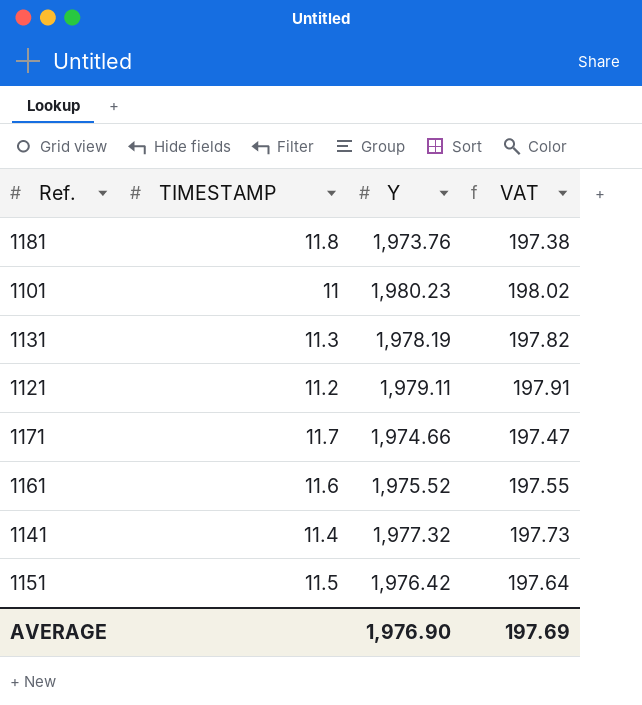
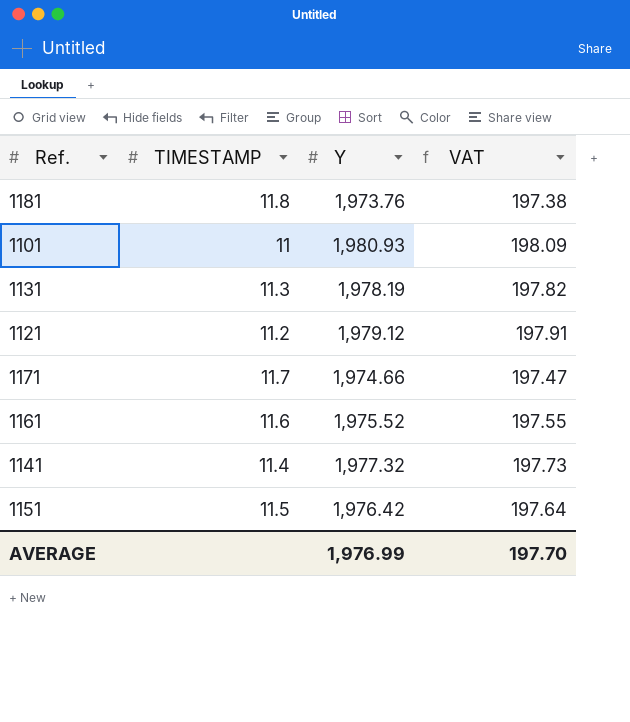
1101 | Y: 1,980.23 -> 1,980.93
1101 | VAT: 198.02 -> 198.09
1121 | Y: 1,979.11 -> 1,979.12
AVERAGE | Y: 1,976.90 -> 1,976.99
AVERAGE | VAT: 197.69 -> 197.70

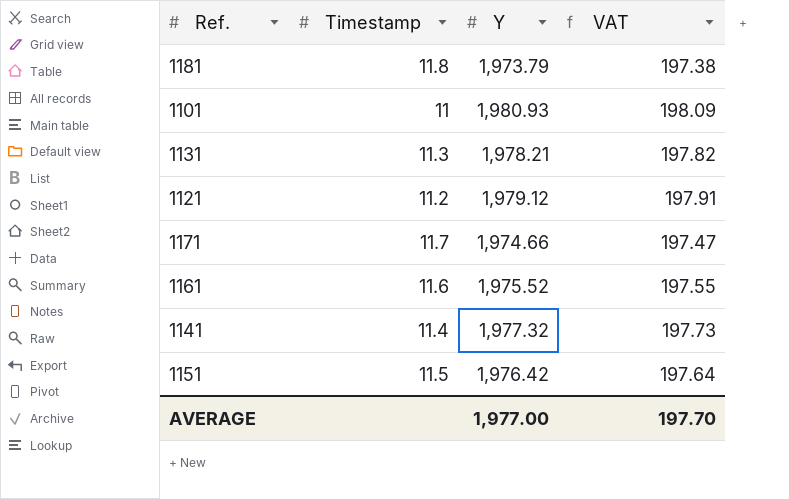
column name: TIMESTAMP -> Timestamp
1181 | Y: 1,973.76 -> 1,973.79
1131 | Y: 1,978.19 -> 1,978.21
AVERAGE | Y: 1,976.99 -> 1,977.00

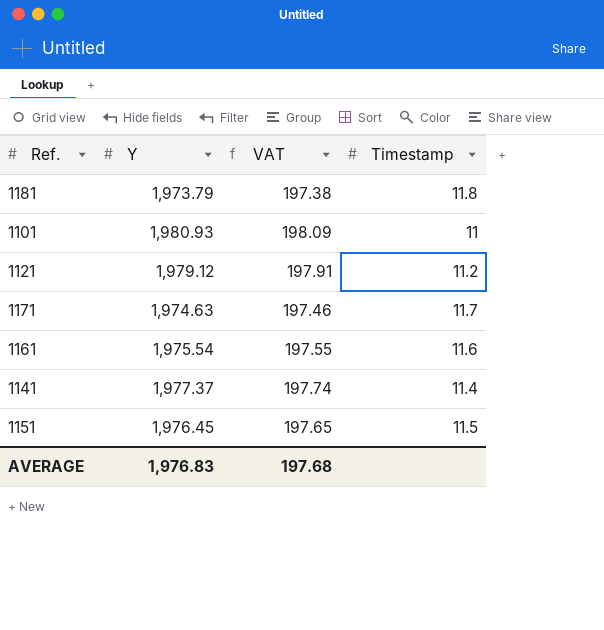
column Timestamp | position: 2 -> 4
row 1131: 11.3 | 1,978.21 | 197.82 -> none
1171 | Y: 1,974.66 -> 1,974.63
1171 | VAT: 197.47 -> 197.46
1161 | Y: 1,975.52 -> 1,975.54
1141 | Y: 1,977.32 -> 1,977.37
1141 | VAT: 197.73 -> 197.74
1151 | Y: 1,976.42 -> 1,976.45
1151 | VAT: 197.64 -> 197.65
AVERAGE | Y: 1,977.00 -> 1,976.83
AVERAGE | VAT: 197.70 -> 197.68

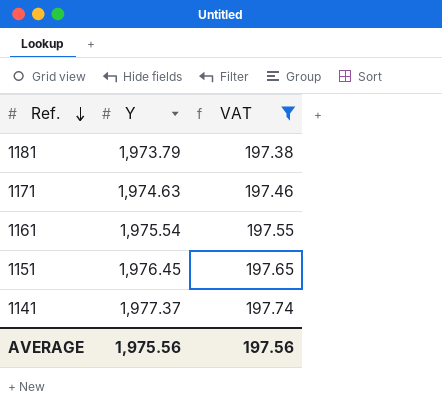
filter: none -> VAT <= 197.74
row order: none -> Ref. descending
column Timestamp | position: 4 -> none
AVERAGE | Y: 1,976.83 -> 1,975.56
AVERAGE | VAT: 197.68 -> 197.56

